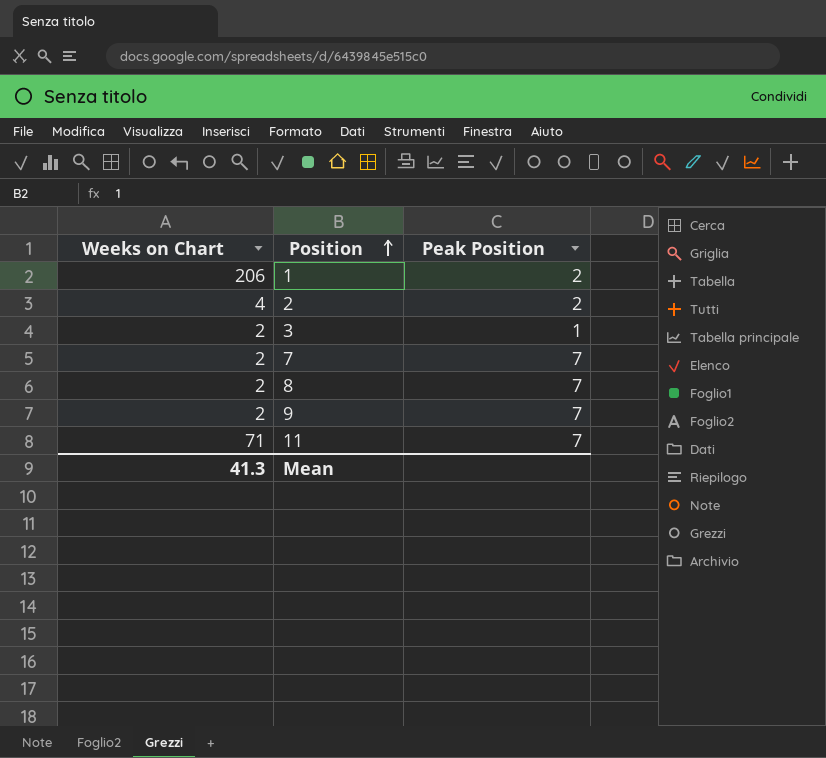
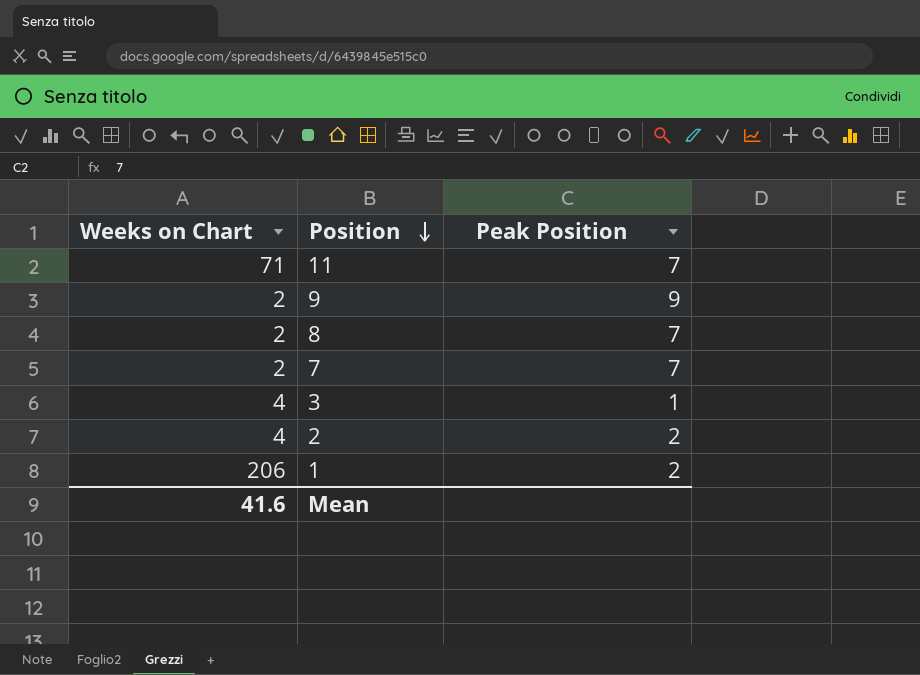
row order: Position ascending -> Position descending
9 | Peak Position: 7 -> 9
3 | Weeks on Chart: 2 -> 4
Mean | Weeks on Chart: 41.3 -> 41.6

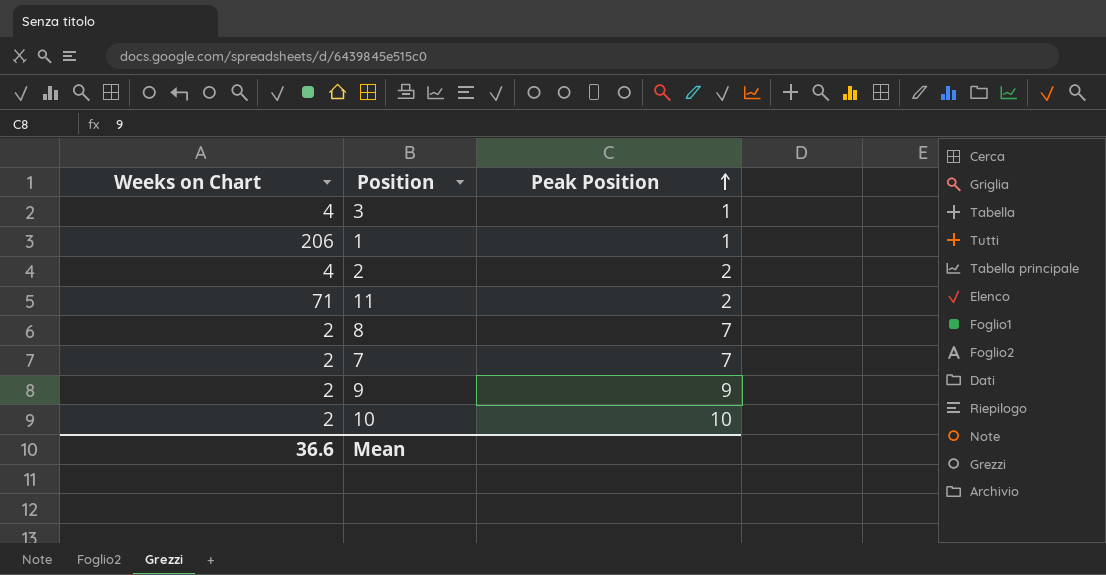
row order: Position descending -> Peak Position ascending
1 | Peak Position: 2 -> 1
11 | Peak Position: 7 -> 2
row 10: none -> 2 | 10
Mean | Weeks on Chart: 41.6 -> 36.6

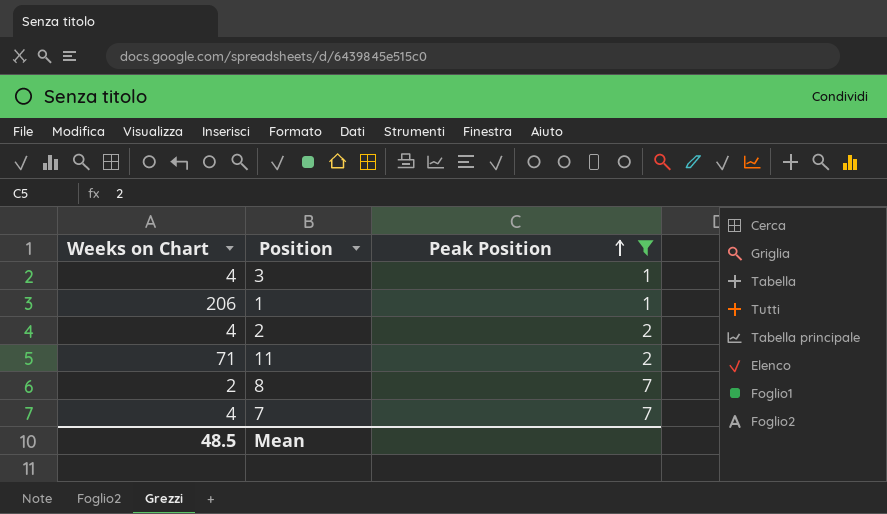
filter: none -> Peak Position <= 7
7 | Weeks on Chart: 2 -> 4
Mean | Weeks on Chart: 36.6 -> 48.5

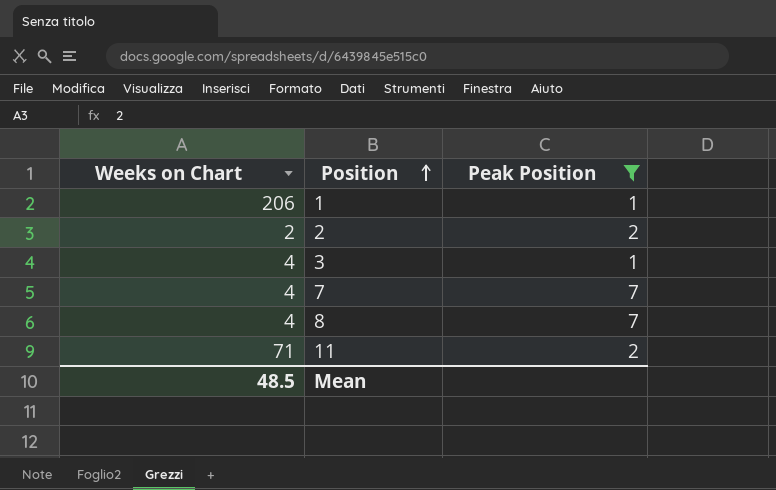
row order: Peak Position ascending -> Position ascending
2 | Weeks on Chart: 4 -> 2
8 | Weeks on Chart: 2 -> 4

